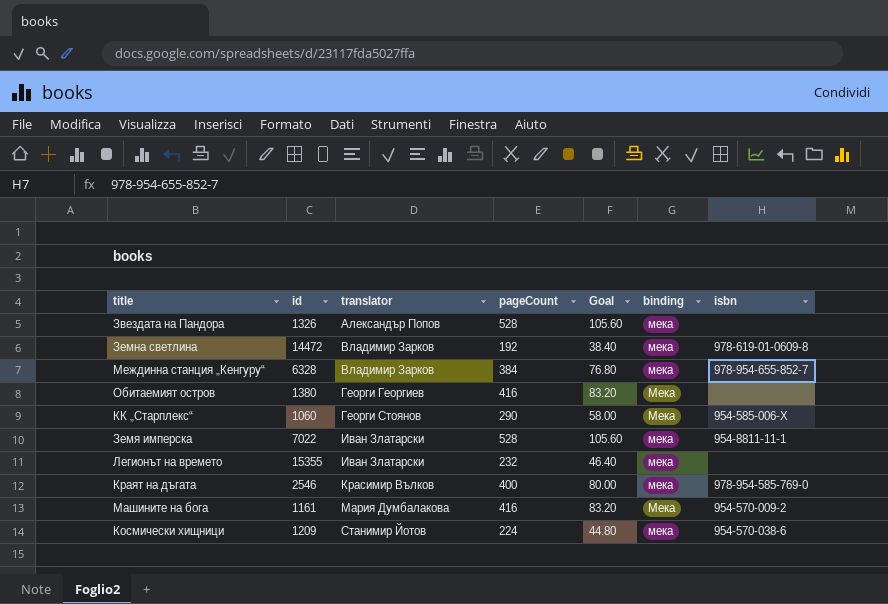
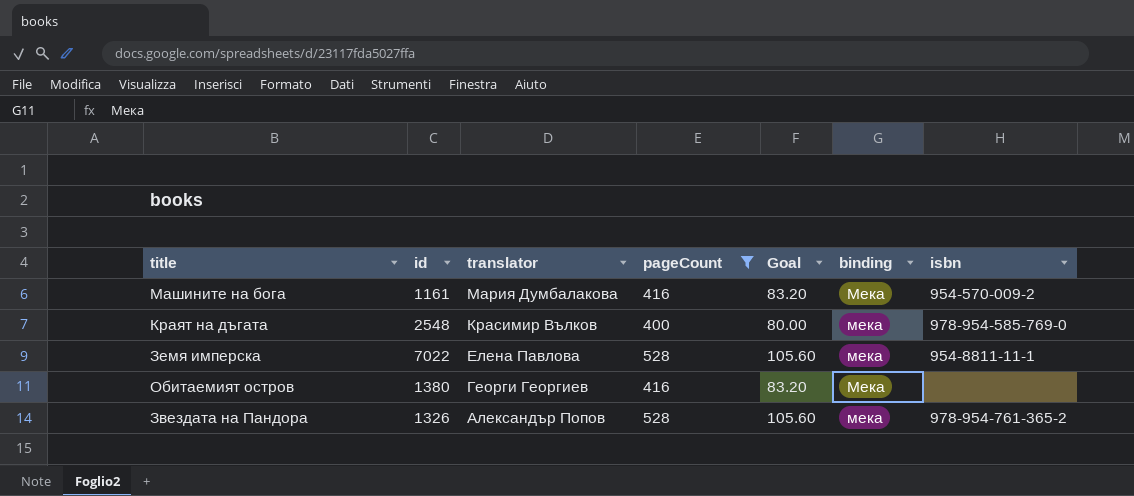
filter: none -> pageCount >= 400
row order: translator ascending -> translator descending
Краят на дъгата | id: 2546 -> 2548
Земя имперска | translator: Иван Златарски -> Елена Павлова
Звездата на Пандора | isbn: none -> 978-954-761-365-2

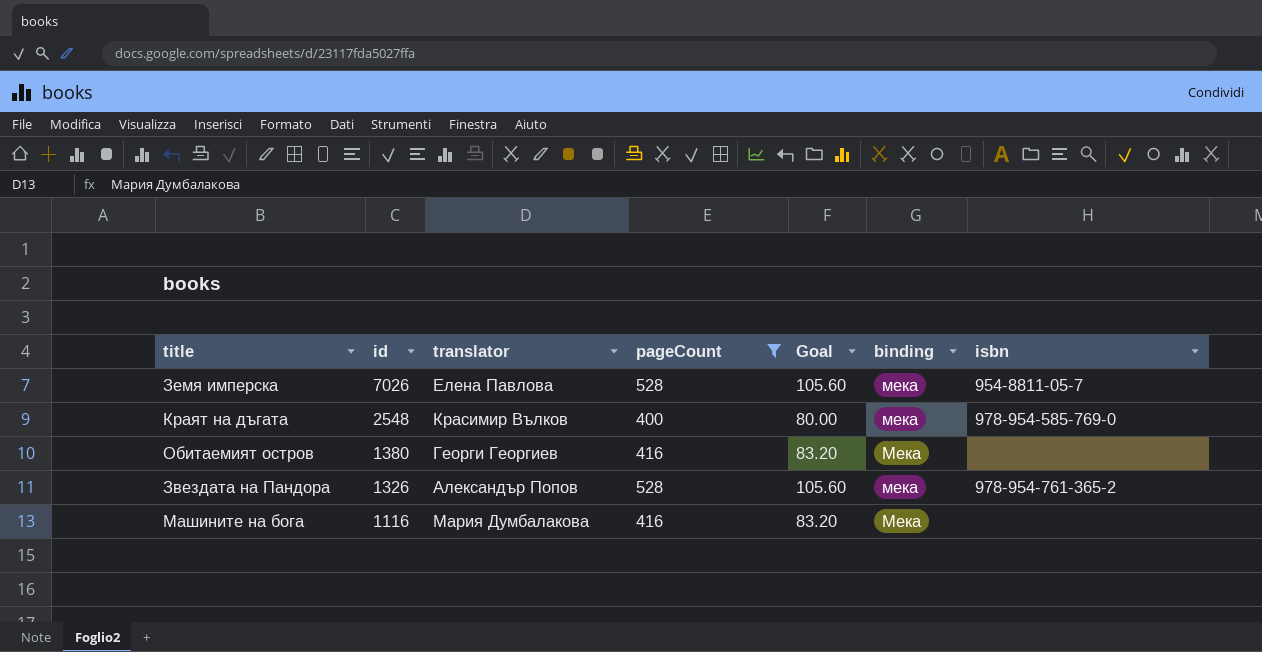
row order: translator descending -> id descending
Земя имперска | id: 7022 -> 7026
Земя имперска | isbn: 954-8811-11-1 -> 954-8811-05-7
Машините на бога | id: 1161 -> 1116
Машините на бога | isbn: 954-570-009-2 -> none

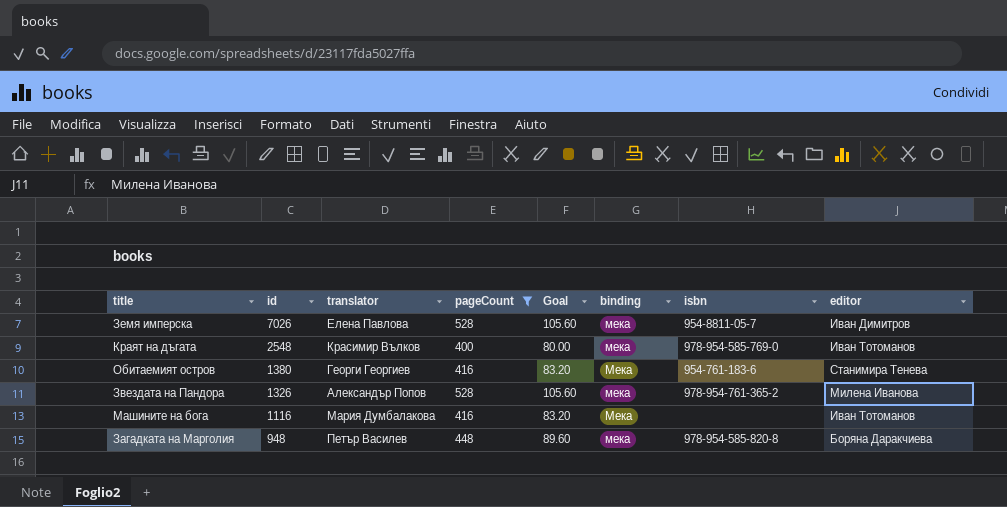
column editor | position: none -> 8
Обитаемият остров | isbn: none -> 954-761-183-6
row Загадката на Марголия: none -> 948 | Петър Василев | 448 | 89.60 | мека | 978-954-585-820-8 | Боряна Даракчиева

